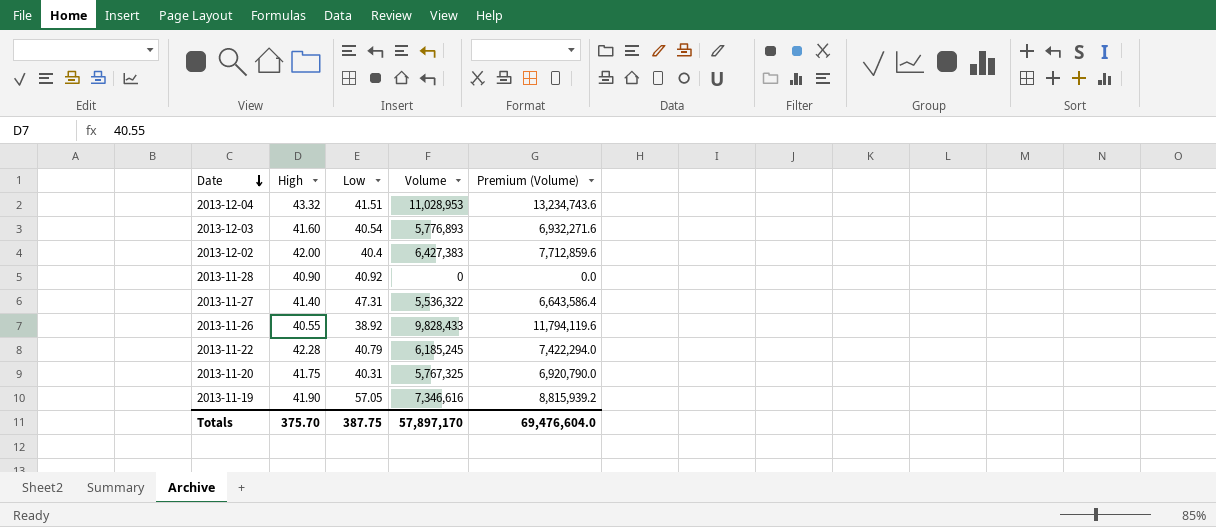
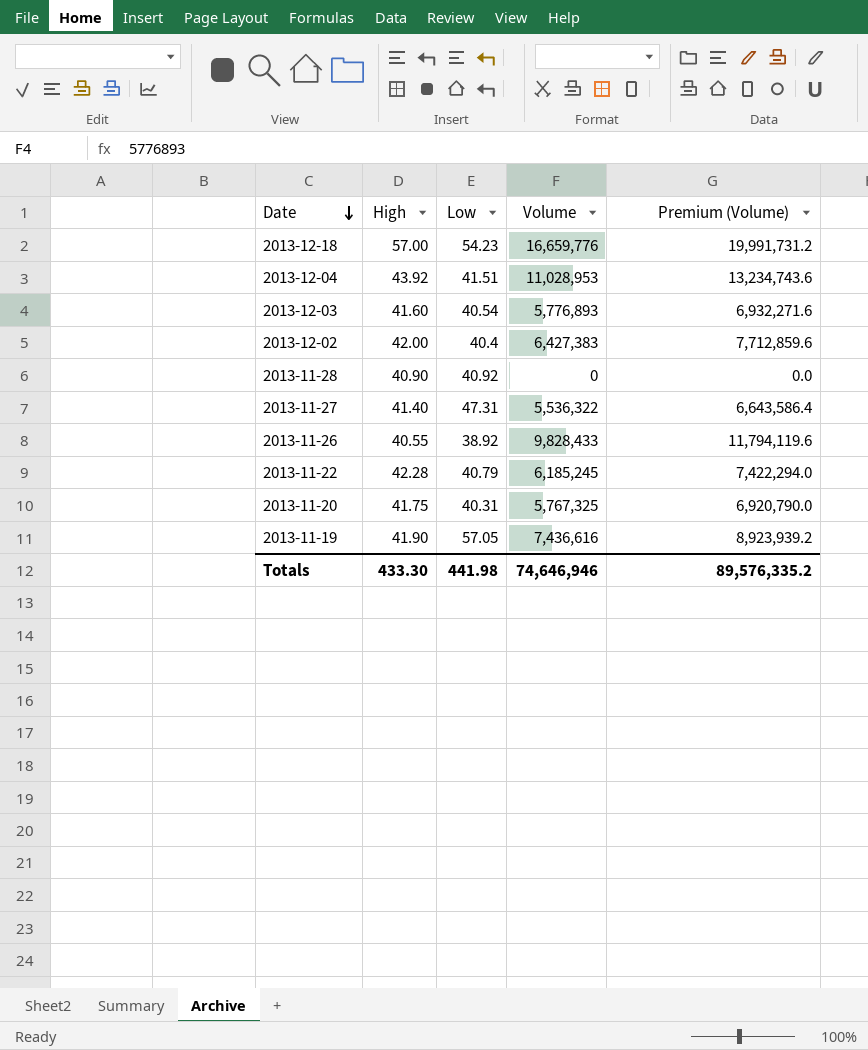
row 2013-12-18: none -> 57.00 | 54.23 | 16,659,776 | 19,991,731.2
2013-12-04 | High: 43.32 -> 43.92
2013-11-19 | Volume: 7,346,616 -> 7,436,616
2013-11-19 | Premium (Volume): 8,815,939.2 -> 8,923,939.2
Totals | High: 375.70 -> 433.30
Totals | Low: 387.75 -> 441.98
Totals | Volume: 57,897,170 -> 74,646,946
Totals | Premium (Volume): 69,476,604.0 -> 89,576,335.2

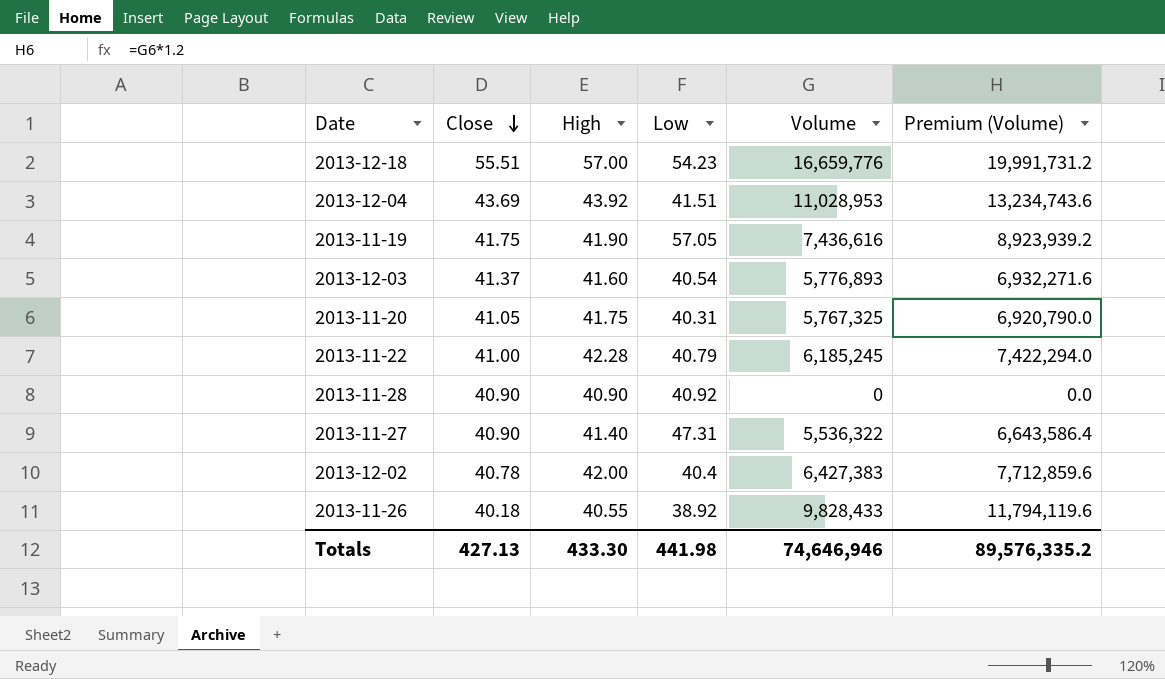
row order: Date descending -> Close descending
column Close | position: none -> 2

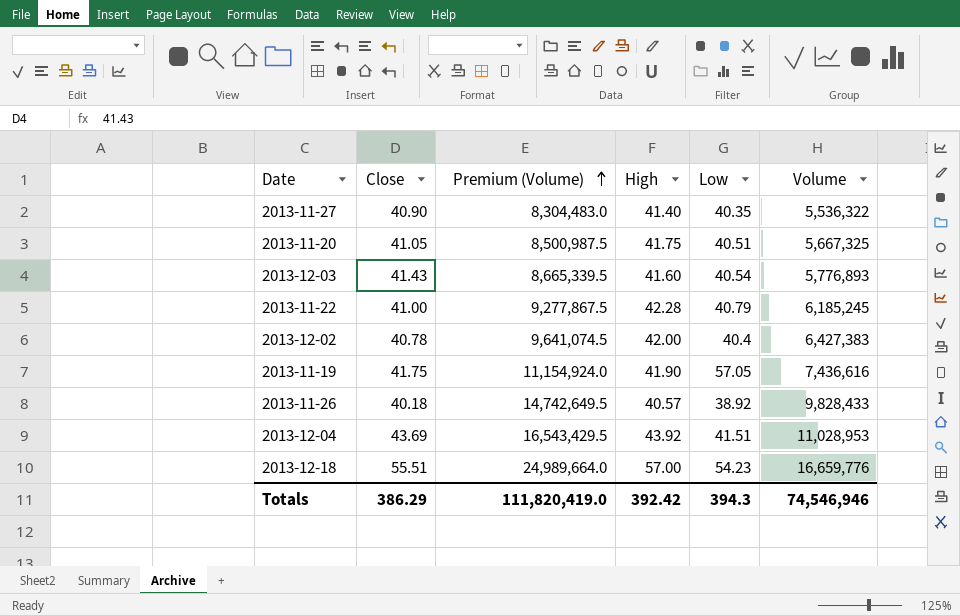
row order: Close descending -> Premium (Volume) ascending
column Premium (Volume) | formula: [Volume] * 1.2 -> [Volume] * 1.5
column Premium (Volume) | position: 6 -> 3
row 2013-11-28: 40.90 | 40.90 | 40.92 | 0 | 0.0 -> none
2013-11-27 | Low: 47.31 -> 40.35
2013-11-20 | Low: 40.31 -> 40.51
2013-11-20 | Volume: 5,767,325 -> 5,667,325
2013-12-03 | Close: 41.37 -> 41.43
2013-11-26 | High: 40.55 -> 40.57
Totals | Close: 427.13 -> 386.29
Totals | Premium (Volume): 89,576,335.2 -> 111,820,419.0
Totals | High: 433.30 -> 392.42
Totals | Low: 441.98 -> 394.3
Totals | Volume: 74,646,946 -> 74,546,946

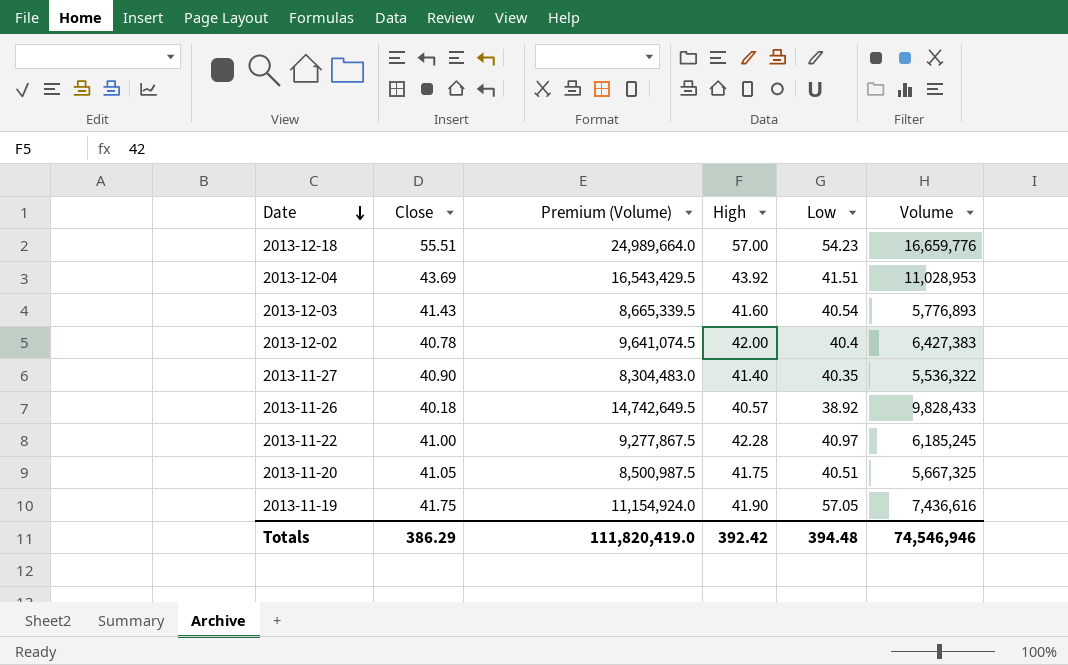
row order: Premium (Volume) ascending -> Date descending
2013-11-22 | Low: 40.79 -> 40.97
Totals | Low: 394.3 -> 394.48

